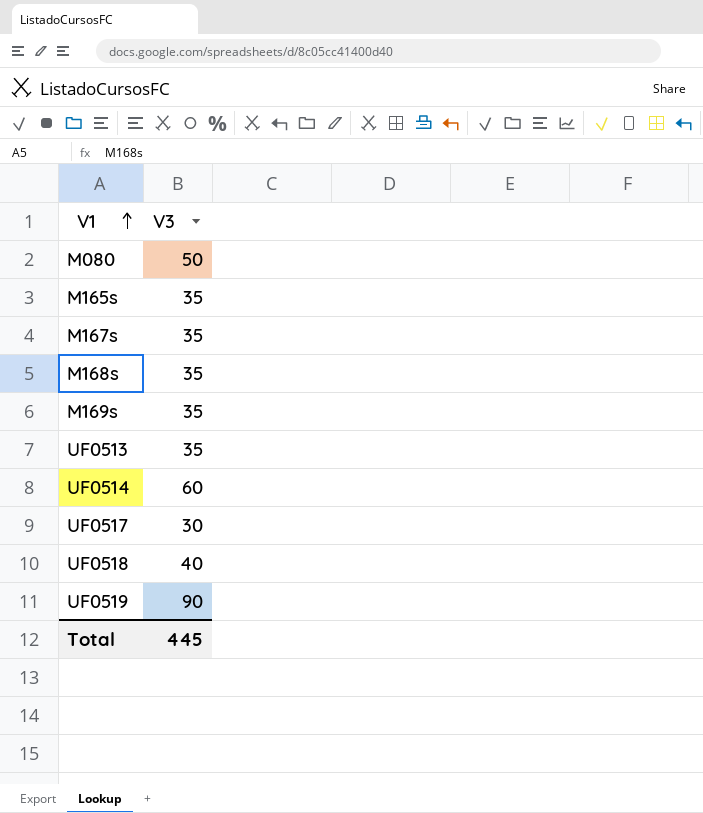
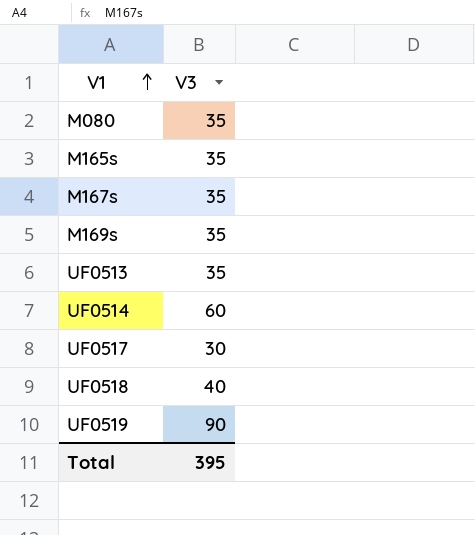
row M168s: 35 -> none
M080 | V3: 50 -> 35
Total | V3: 445 -> 395

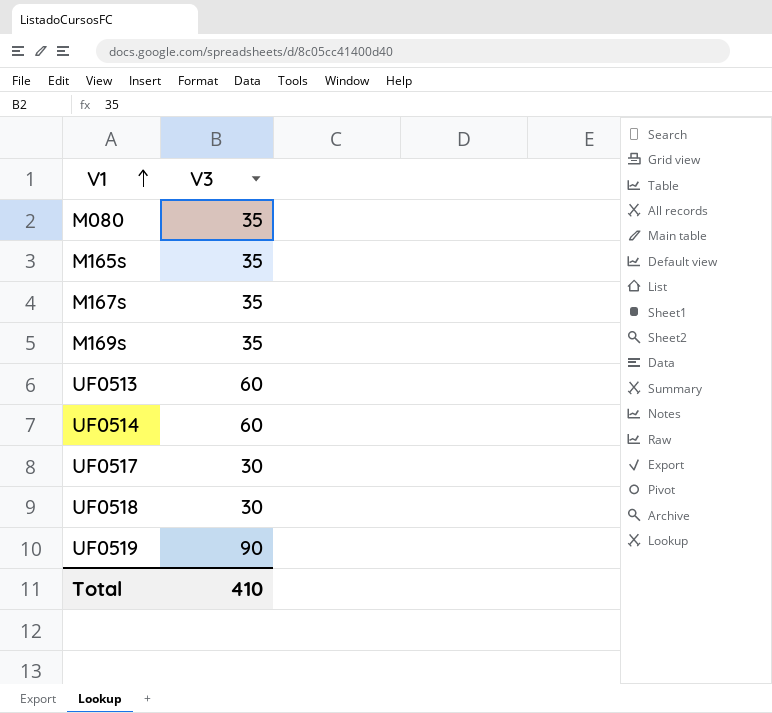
UF0513 | V3: 35 -> 60
UF0518 | V3: 40 -> 30
Total | V3: 395 -> 410

